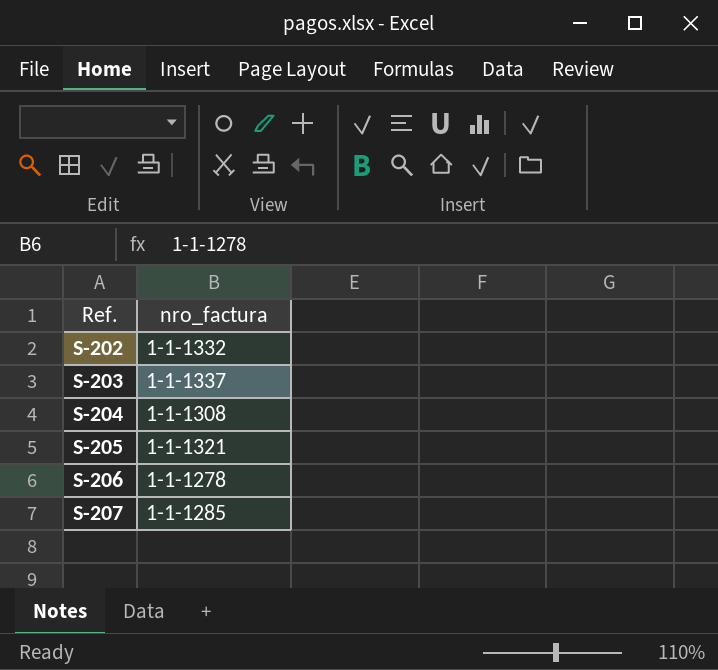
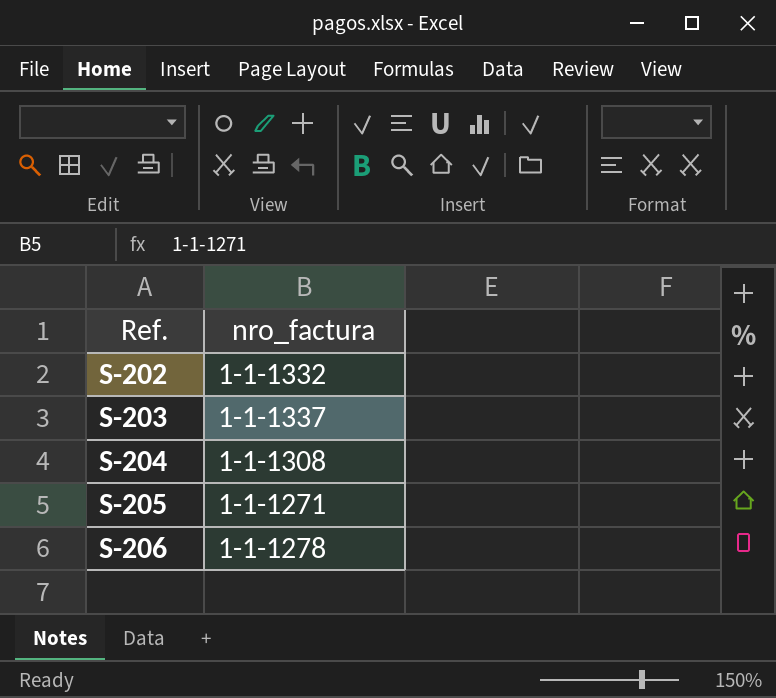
row S-207: 1-1-1285 -> none
S-205 | nro_factura: 1-1-1321 -> 1-1-1271

